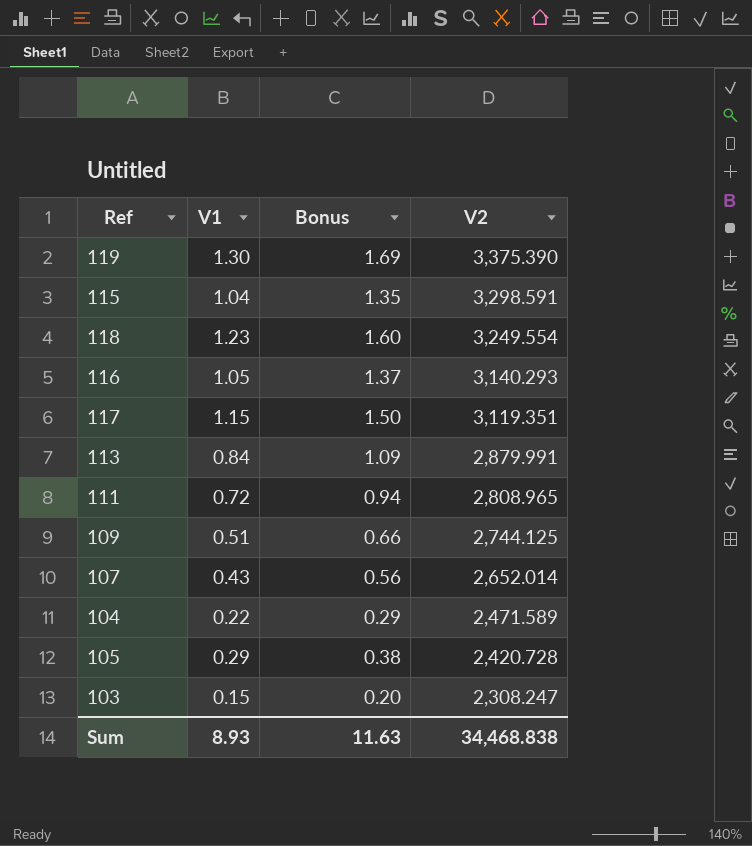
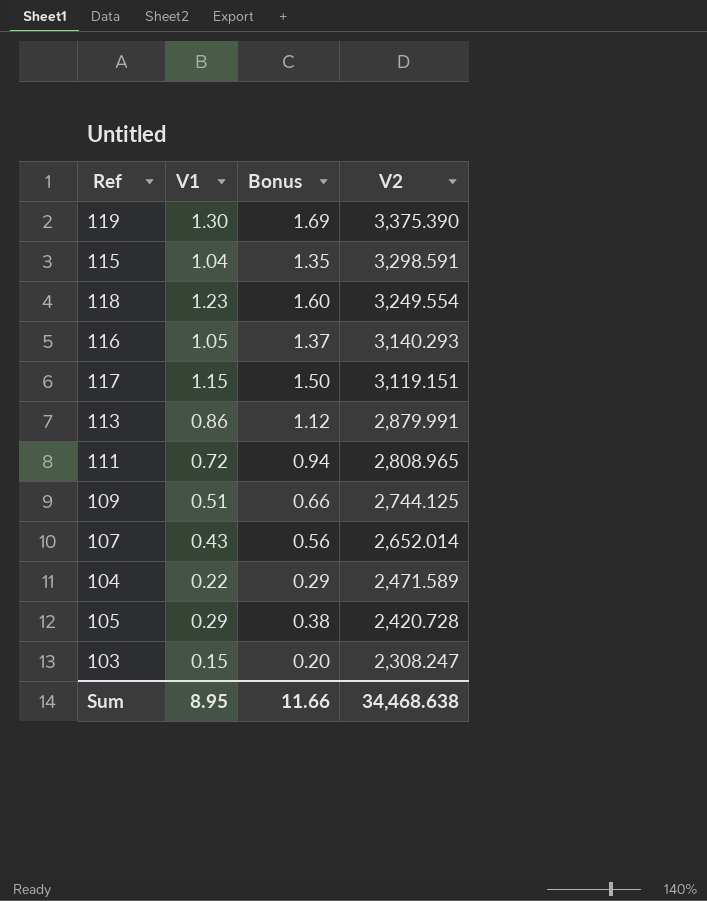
117 | V2: 3,119.351 -> 3,119.151
113 | V1: 0.84 -> 0.86
113 | Bonus: 1.09 -> 1.12
Sum | V1: 8.93 -> 8.95
Sum | Bonus: 11.63 -> 11.66
Sum | V2: 34,468.838 -> 34,468.638

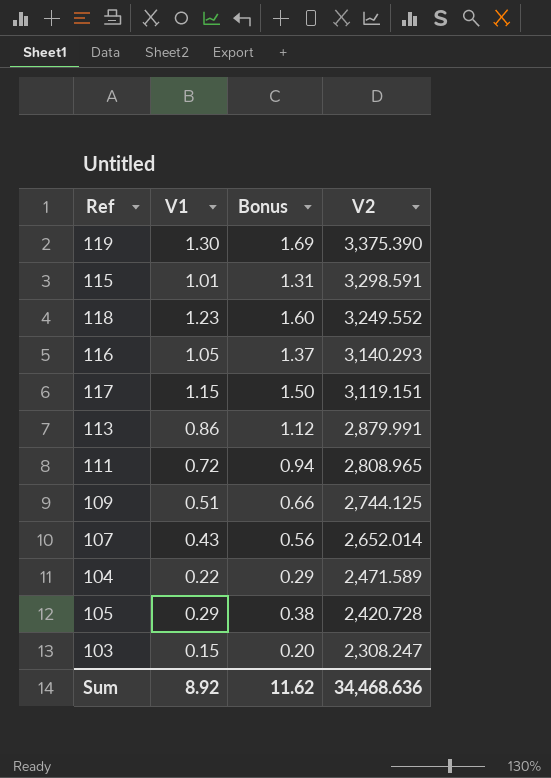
115 | V1: 1.04 -> 1.01
115 | Bonus: 1.35 -> 1.31
118 | V2: 3,249.554 -> 3,249.552
Sum | V1: 8.95 -> 8.92
Sum | Bonus: 11.66 -> 11.62
Sum | V2: 34,468.638 -> 34,468.636

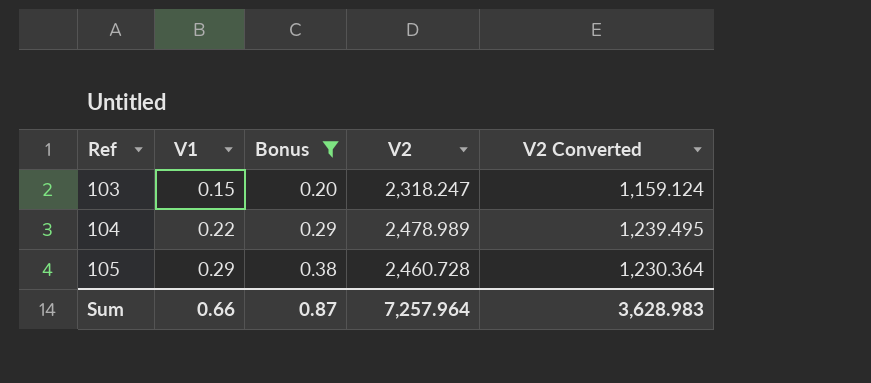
filter: none -> Bonus <= 0.38
row order: V2 descending -> Ref ascending
column V2 Converted | formula: none -> [V2] * 0.5
103 | V2: 2,308.247 -> 2,318.247
104 | V2: 2,471.589 -> 2,478.989
105 | V2: 2,420.728 -> 2,460.728
Sum | V1: 8.92 -> 0.66
Sum | Bonus: 11.62 -> 0.87
Sum | V2: 34,468.636 -> 7,257.964

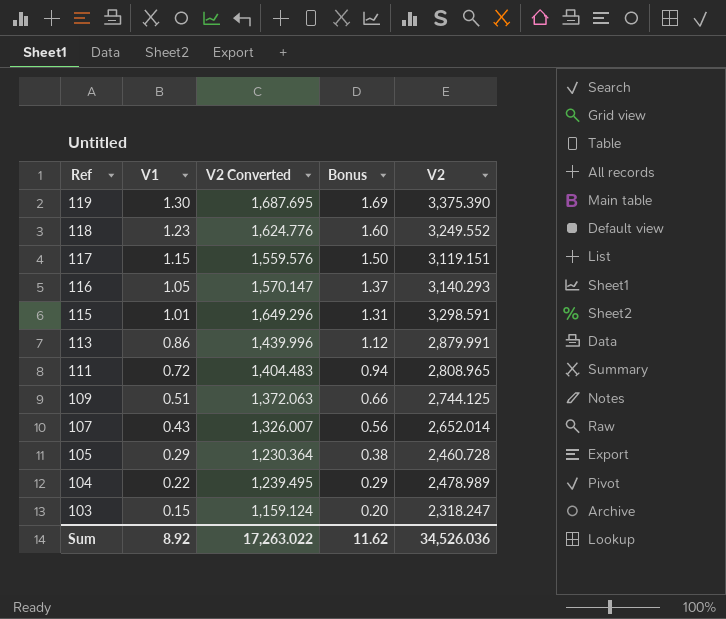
filter: Bonus <= 0.38 -> none
row order: Ref ascending -> Ref descending
column V2 Converted | position: 5 -> 3
Sum | V1: 0.66 -> 8.92
Sum | V2 Converted: 3,628.983 -> 17,263.022
Sum | Bonus: 0.87 -> 11.62
Sum | V2: 7,257.964 -> 34,526.036

